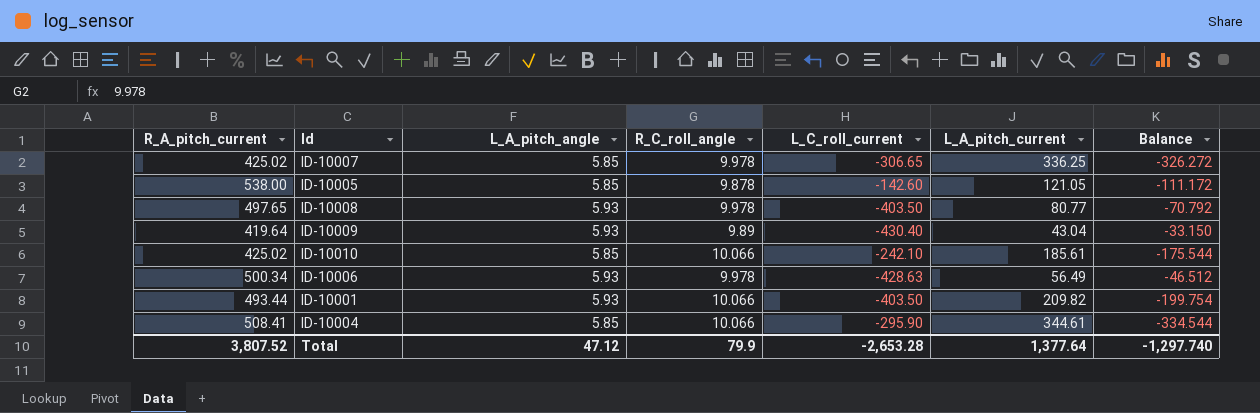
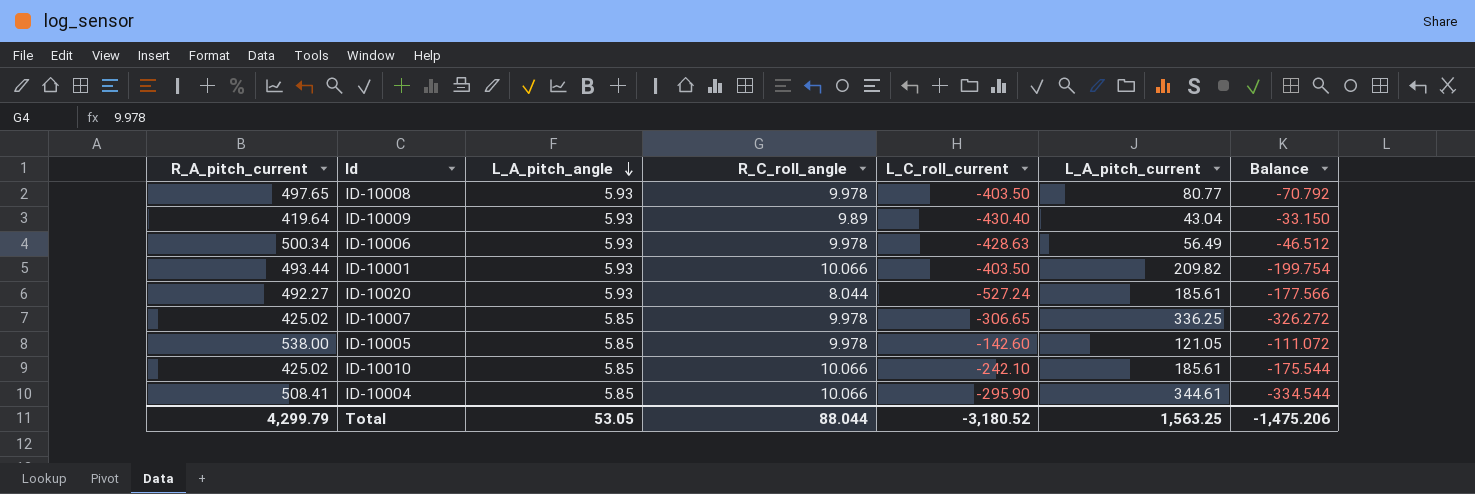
row order: none -> L_A_pitch_angle descending
row ID-10020: none -> 492.27 | 5.93 | 8.044 | -527.24 | 185.61 | -177.566
ID-10005 | R_C_roll_angle: 9.878 -> 9.978
ID-10005 | Balance: -111.172 -> -111.072
Total | R_A_pitch_current: 3,807.52 -> 4,299.79
Total | L_A_pitch_angle: 47.12 -> 53.05
Total | R_C_roll_angle: 79.9 -> 88.044
Total | L_C_roll_current: -2,653.28 -> -3,180.52
Total | L_A_pitch_current: 1,377.64 -> 1,563.25
Total | Balance: -1,297.740 -> -1,475.206

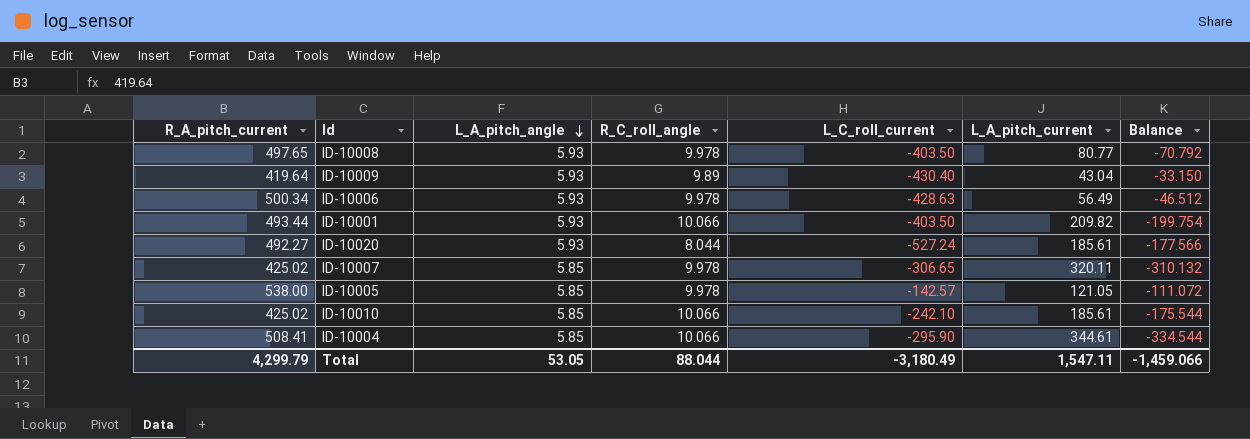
ID-10007 | L_A_pitch_current: 336.25 -> 320.11
ID-10007 | Balance: -326.272 -> -310.132
ID-10005 | L_C_roll_current: -142.60 -> -142.57
Total | L_C_roll_current: -3,180.52 -> -3,180.49
Total | L_A_pitch_current: 1,563.25 -> 1,547.11
Total | Balance: -1,475.206 -> -1,459.066

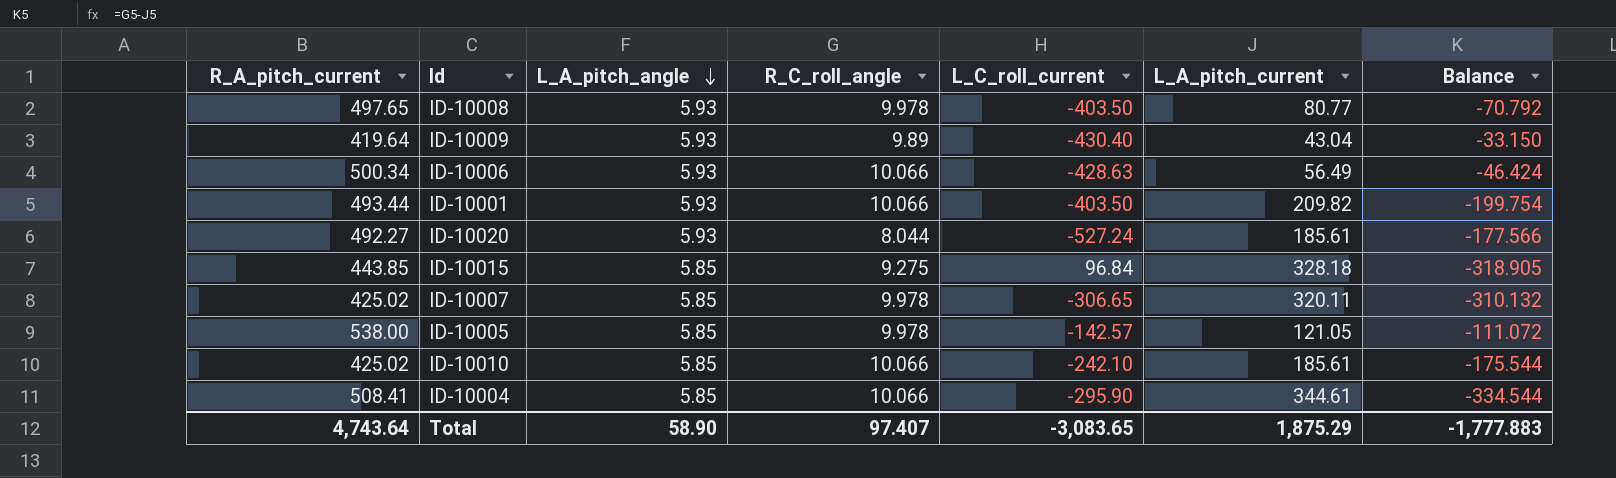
ID-10006 | R_C_roll_angle: 9.978 -> 10.066
ID-10006 | Balance: -46.512 -> -46.424
row ID-10015: none -> 443.85 | 5.85 | 9.275 | 96.84 | 328.18 | -318.905
Total | R_A_pitch_current: 4,299.79 -> 4,743.64
Total | L_A_pitch_angle: 53.05 -> 58.90
Total | R_C_roll_angle: 88.044 -> 97.407
Total | L_C_roll_current: -3,180.49 -> -3,083.65
Total | L_A_pitch_current: 1,547.11 -> 1,875.29
Total | Balance: -1,459.066 -> -1,777.883

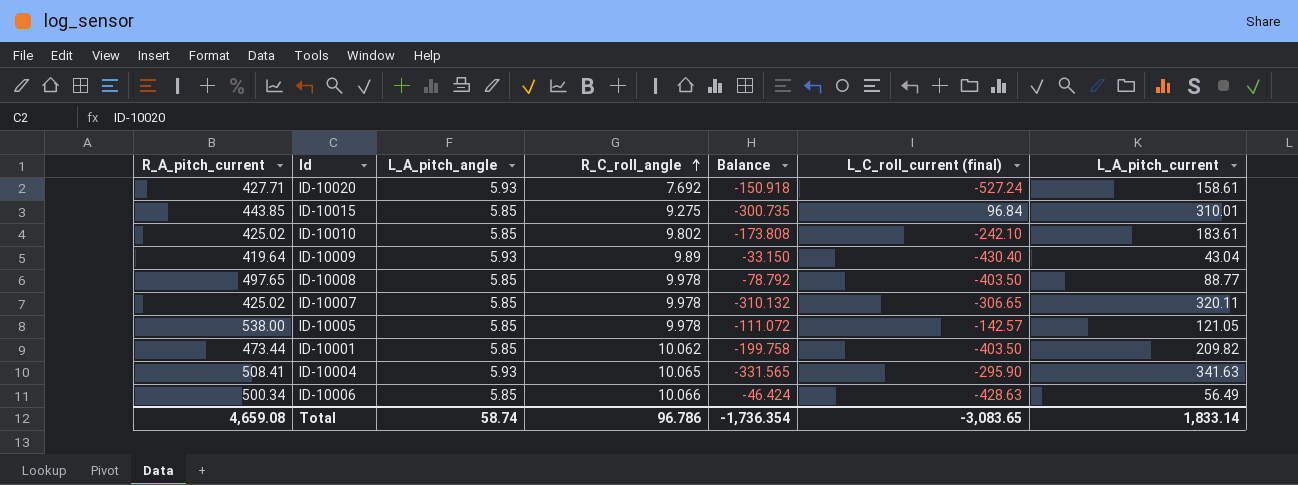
row order: L_A_pitch_angle descending -> R_C_roll_angle ascending
column Balance | position: 7 -> 5
column name: L_C_roll_current -> L_C_roll_current (final)
ID-10020 | R_A_pitch_current: 492.27 -> 427.71
ID-10020 | R_C_roll_angle: 8.044 -> 7.692
ID-10020 | Balance: -177.566 -> -150.918
ID-10020 | L_A_pitch_current: 185.61 -> 158.61
ID-10015 | Balance: -318.905 -> -300.735
ID-10015 | L_A_pitch_current: 328.18 -> 310.01
ID-10010 | R_C_roll_angle: 10.066 -> 9.802
ID-10010 | Balance: -175.544 -> -173.808
ID-10010 | L_A_pitch_current: 185.61 -> 183.61
ID-10008 | L_A_pitch_angle: 5.93 -> 5.85
ID-10008 | Balance: -70.792 -> -78.792
ID-10008 | L_A_pitch_current: 80.77 -> 88.77
ID-10001 | R_A_pitch_current: 493.44 -> 473.44
ID-10001 | L_A_pitch_angle: 5.93 -> 5.85
ID-10001 | R_C_roll_angle: 10.066 -> 10.062
ID-10001 | Balance: -199.754 -> -199.758
ID-10004 | L_A_pitch_angle: 5.85 -> 5.93
ID-10004 | R_C_roll_angle: 10.066 -> 10.065
ID-10004 | Balance: -334.544 -> -331.565
ID-10004 | L_A_pitch_current: 344.61 -> 341.63
ID-10006 | L_A_pitch_angle: 5.93 -> 5.85
Total | R_A_pitch_current: 4,743.64 -> 4,659.08
Total | L_A_pitch_angle: 58.90 -> 58.74
Total | R_C_roll_angle: 97.407 -> 96.786
Total | Balance: -1,777.883 -> -1,736.354
Total | L_A_pitch_current: 1,875.29 -> 1,833.14

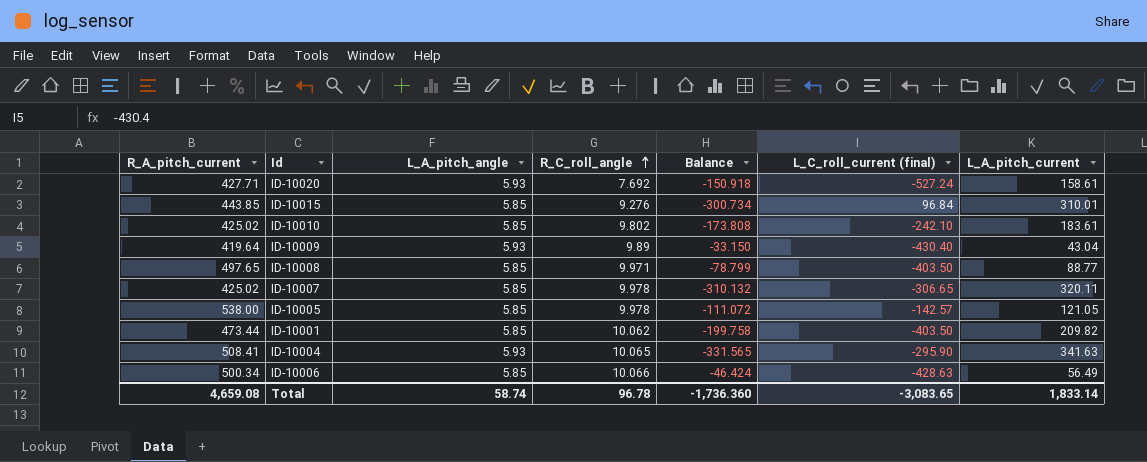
ID-10015 | R_C_roll_angle: 9.275 -> 9.276
ID-10015 | Balance: -300.735 -> -300.734
ID-10008 | R_C_roll_angle: 9.978 -> 9.971
ID-10008 | Balance: -78.792 -> -78.799
Total | R_C_roll_angle: 96.786 -> 96.78
Total | Balance: -1,736.354 -> -1,736.360

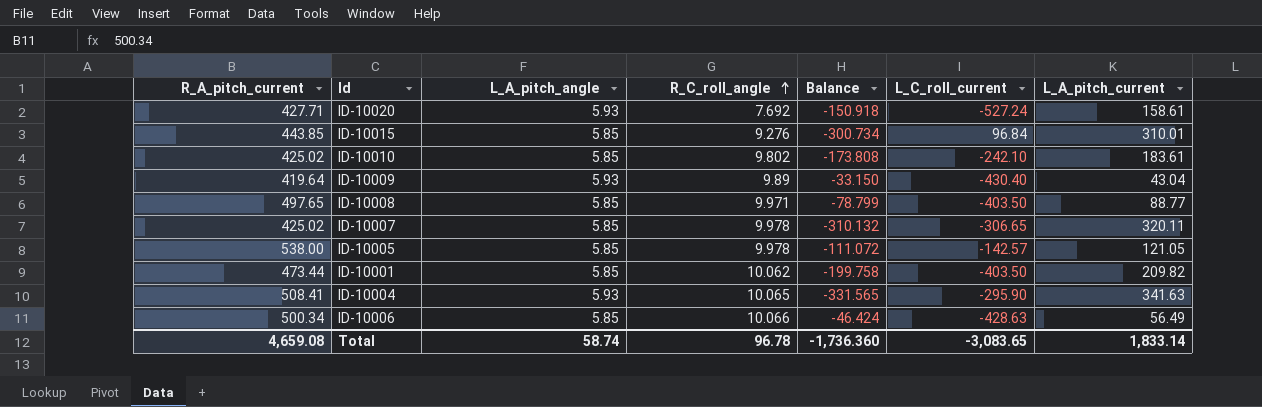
column name: L_C_roll_current (final) -> L_C_roll_current

